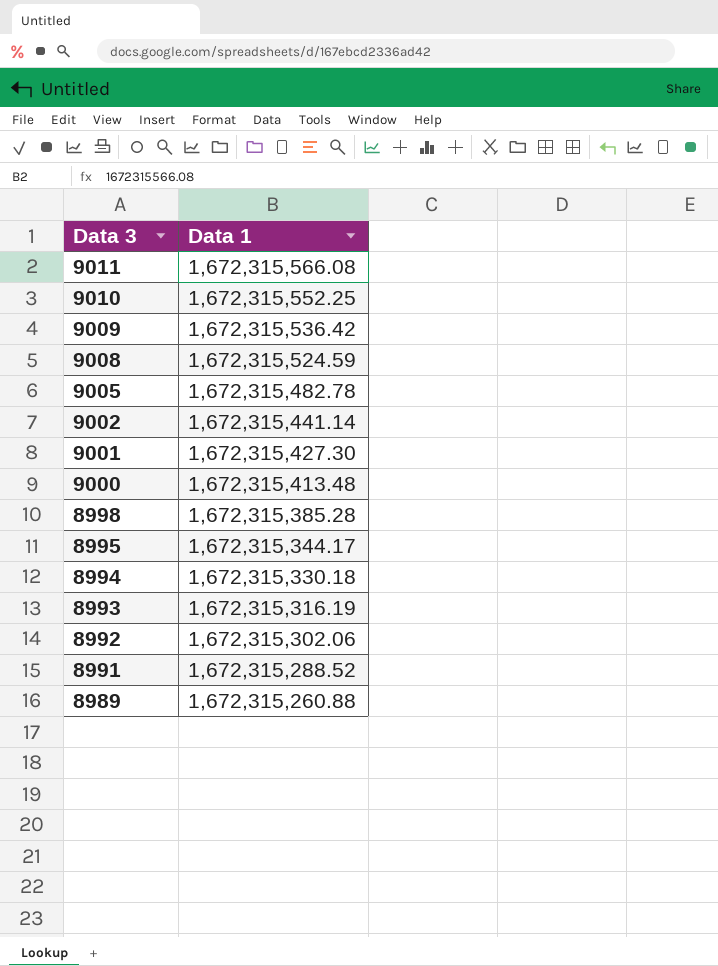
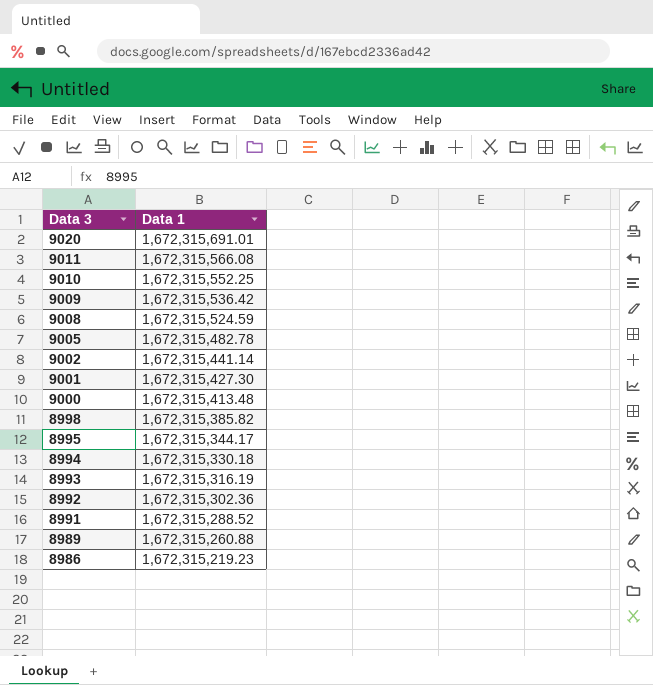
row 9020: none -> 1,672,315,691.01
8998 | Data 1: 1,672,315,385.28 -> 1,672,315,385.82
8992 | Data 1: 1,672,315,302.06 -> 1,672,315,302.36
row 8986: none -> 1,672,315,219.23

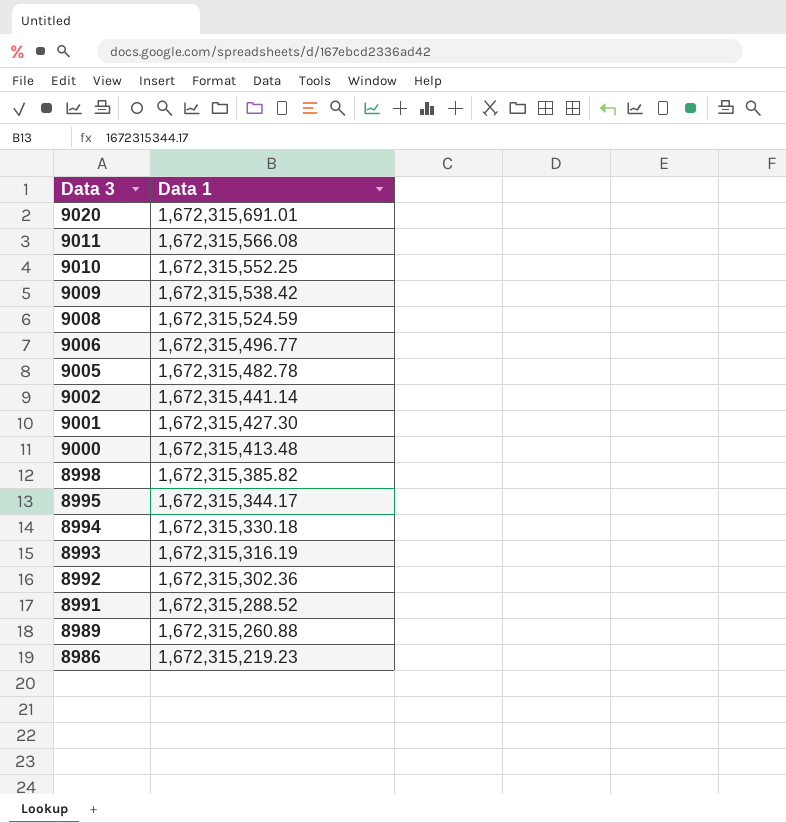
9009 | Data 1: 1,672,315,536.42 -> 1,672,315,538.42
row 9006: none -> 1,672,315,496.77

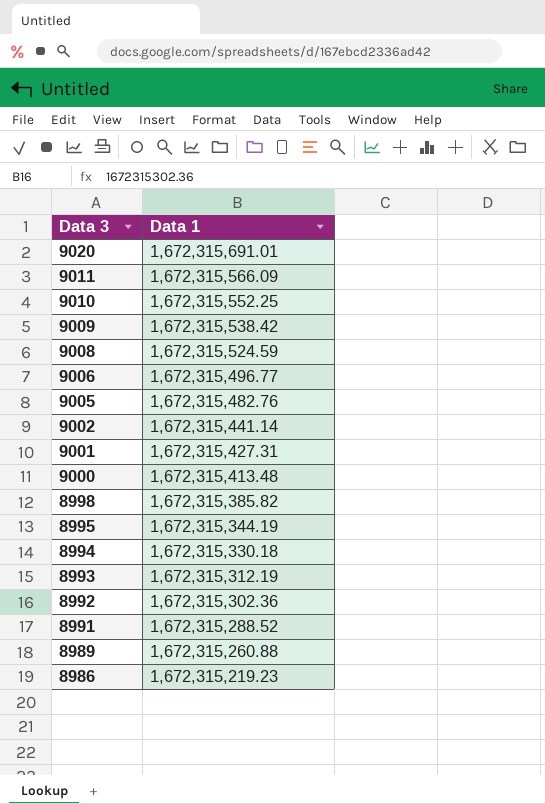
9011 | Data 1: 1,672,315,566.08 -> 1,672,315,566.09
9005 | Data 1: 1,672,315,482.78 -> 1,672,315,482.76
9001 | Data 1: 1,672,315,427.30 -> 1,672,315,427.31
8995 | Data 1: 1,672,315,344.17 -> 1,672,315,344.19
8993 | Data 1: 1,672,315,316.19 -> 1,672,315,312.19

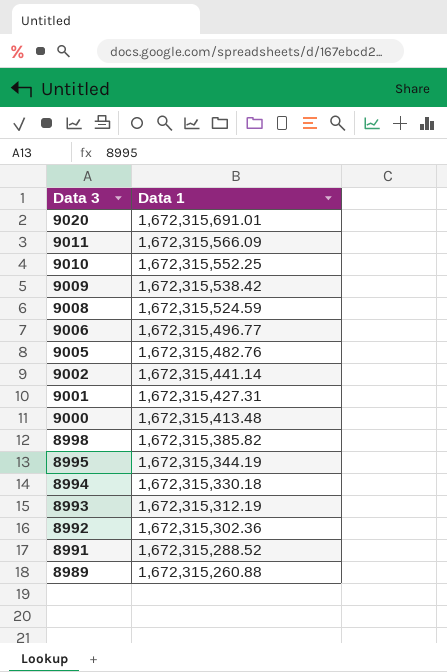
row 8986: 1,672,315,219.23 -> none

